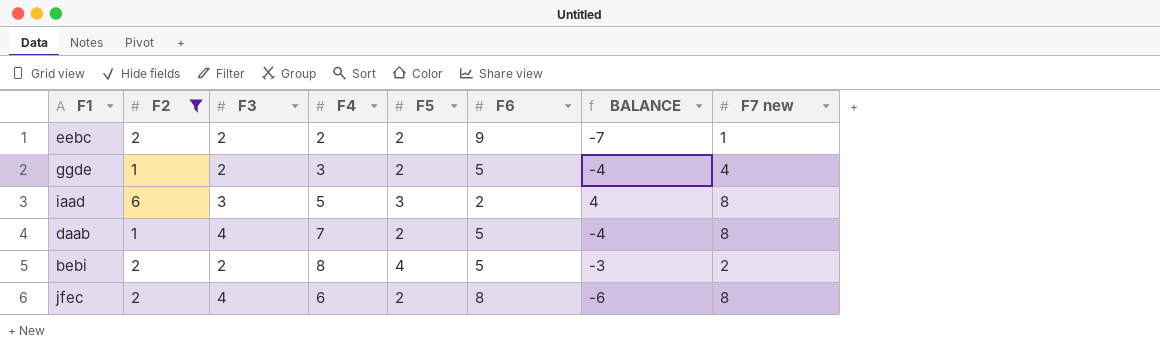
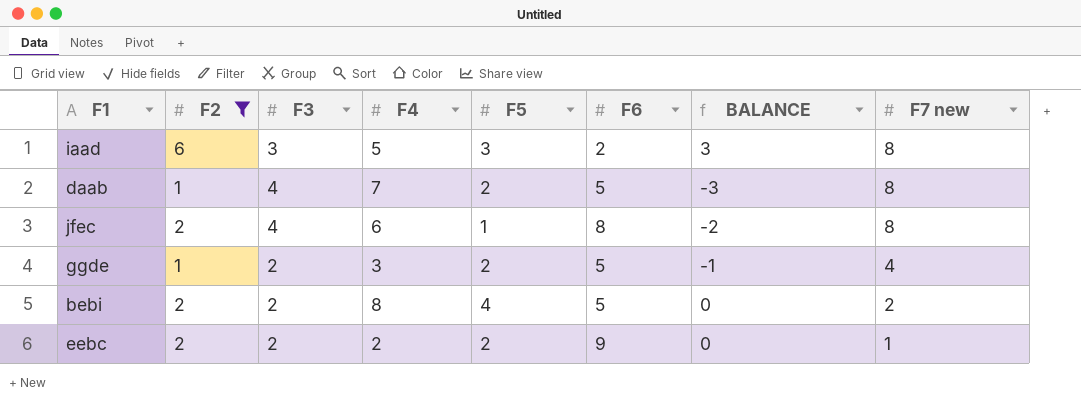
row order: none -> F7 new descending
column BALANCE | formula: [F2] - [F6] -> [F2] - [F3]
jfec | F5: 2 -> 1

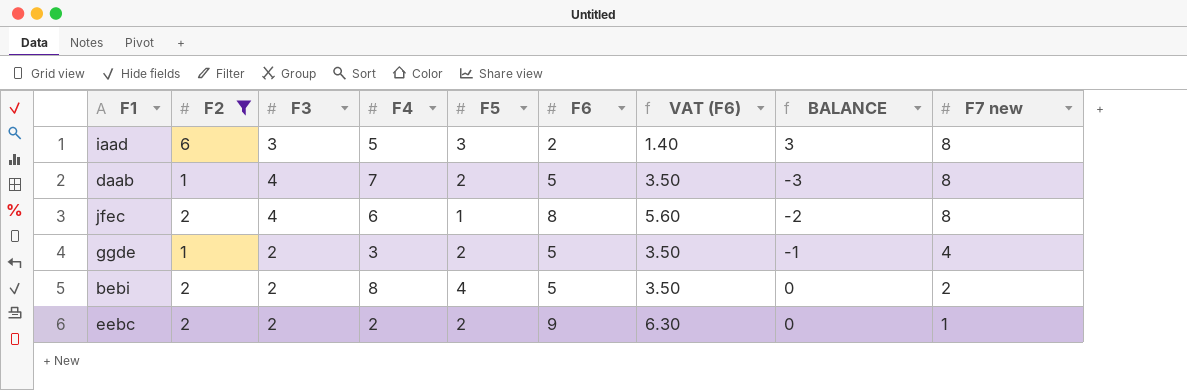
column VAT (F6) | formula: none -> [F6] * 0.7

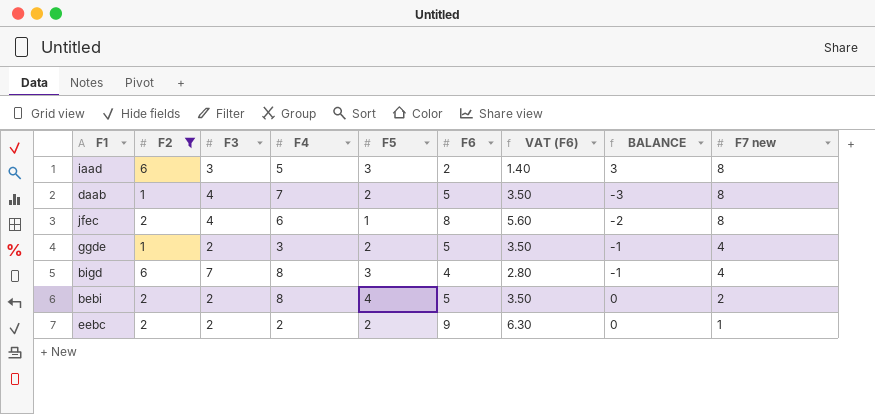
row bigd: none -> 6 | 7 | 8 | 3 | 4 | 2.80 | -1 | 4

